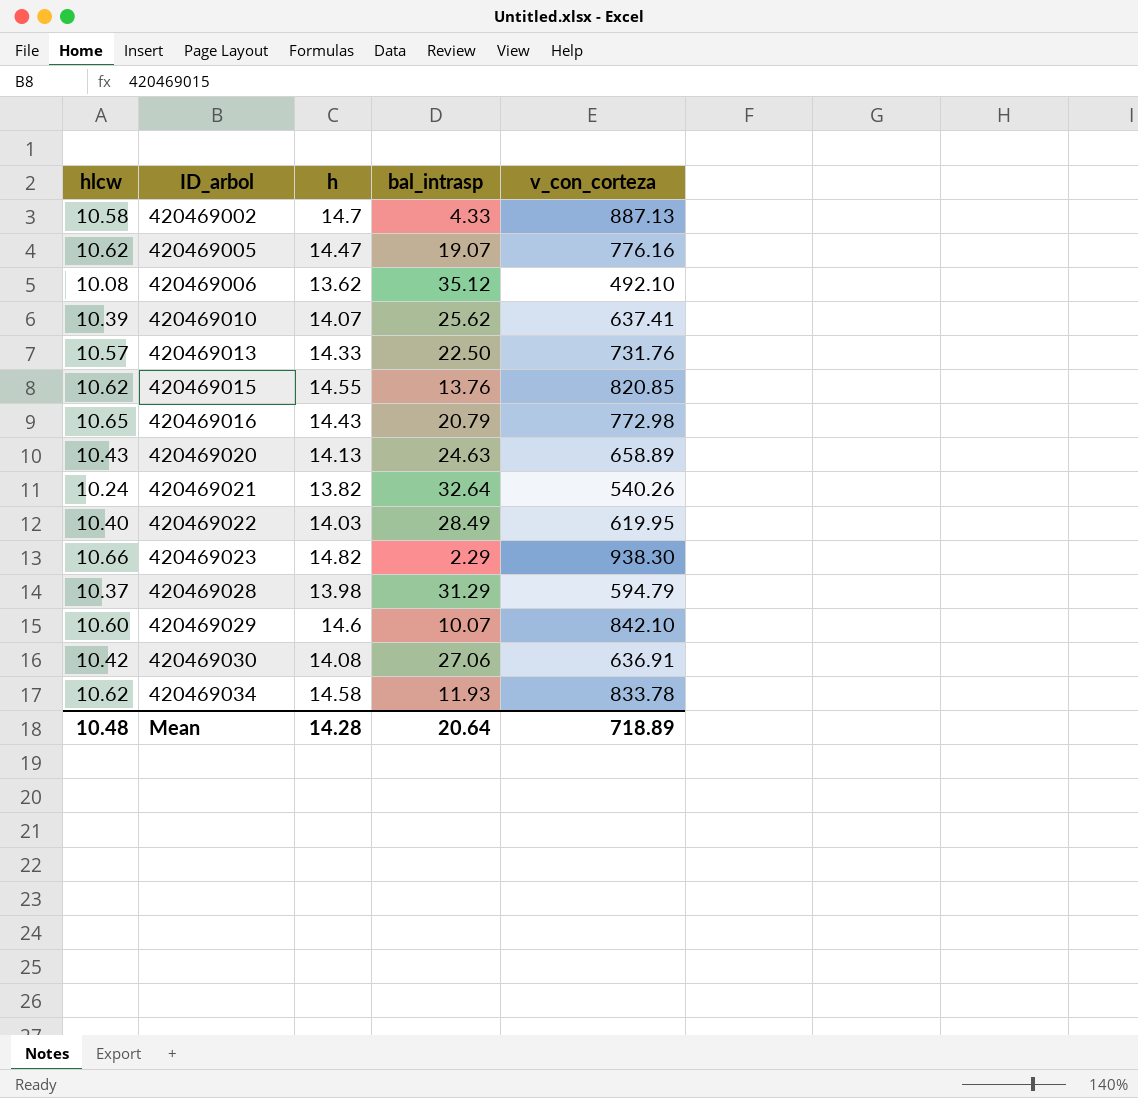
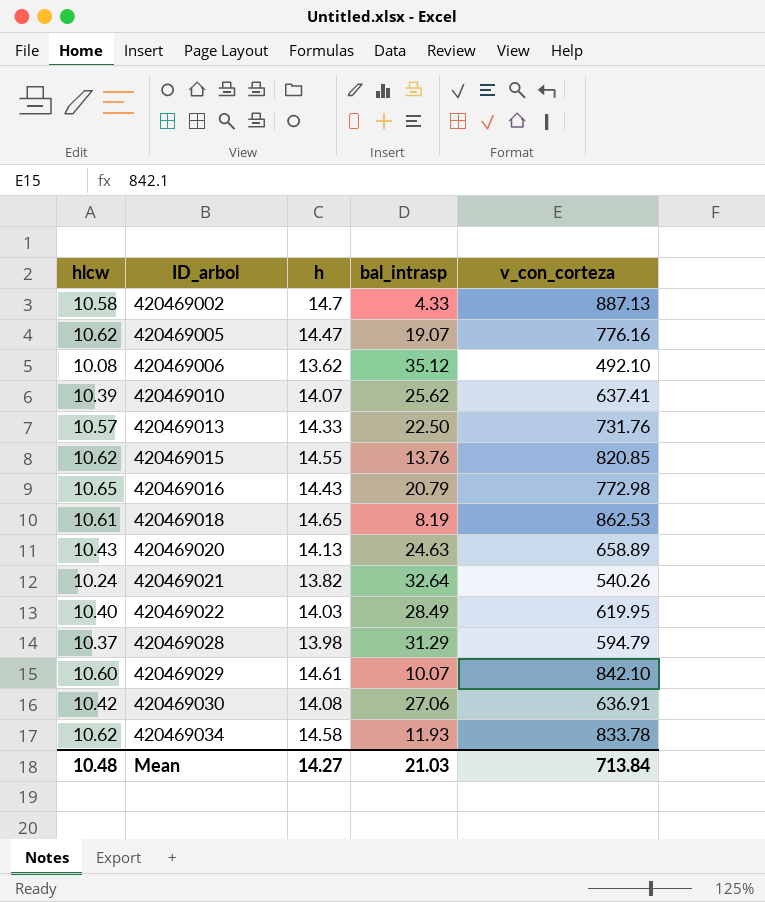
row 420469023: 10.66 | 14.82 | 2.29 | 938.30 -> none
row 420469018: none -> 10.61 | 14.65 | 8.19 | 862.53
420469029 | h: 14.6 -> 14.61
Mean | h: 14.28 -> 14.27
Mean | bal_intrasp: 20.64 -> 21.03
Mean | v_con_corteza: 718.89 -> 713.84

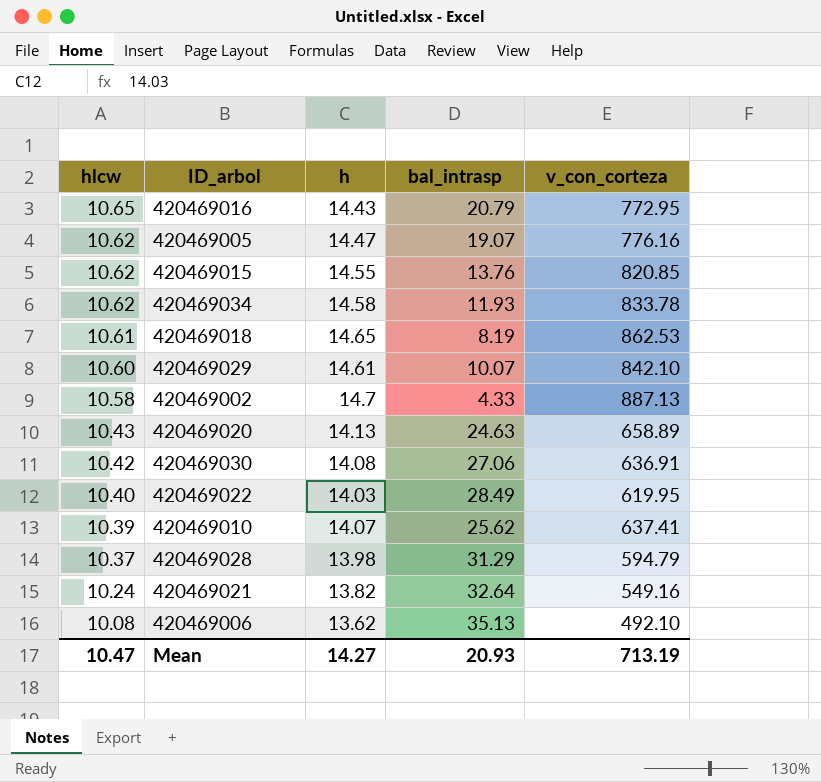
row order: ID_arbol ascending -> hlcw descending
row 420469013: 10.57 | 14.33 | 22.50 | 731.76 -> none
420469016 | v_con_corteza: 772.98 -> 772.95
420469021 | v_con_corteza: 540.26 -> 549.16
420469006 | bal_intrasp: 35.12 -> 35.13
Mean | hlcw: 10.48 -> 10.47
Mean | bal_intrasp: 21.03 -> 20.93
Mean | v_con_corteza: 713.84 -> 713.19

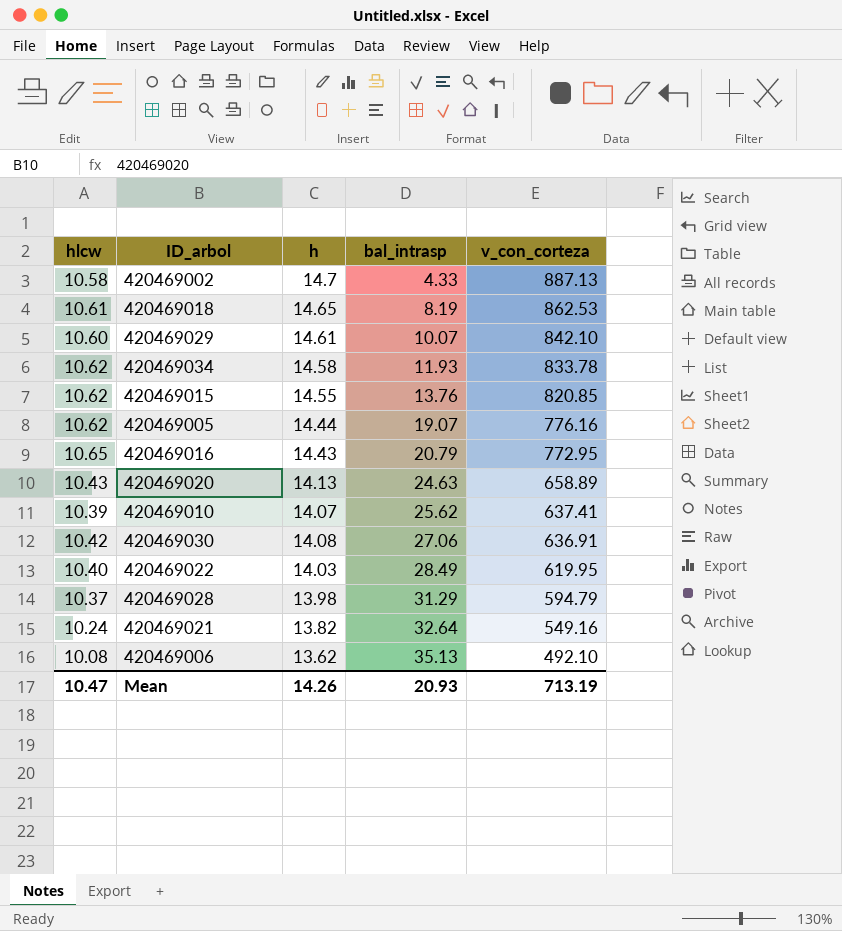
row order: hlcw descending -> bal_intrasp ascending
420469005 | h: 14.47 -> 14.44
Mean | h: 14.27 -> 14.26

